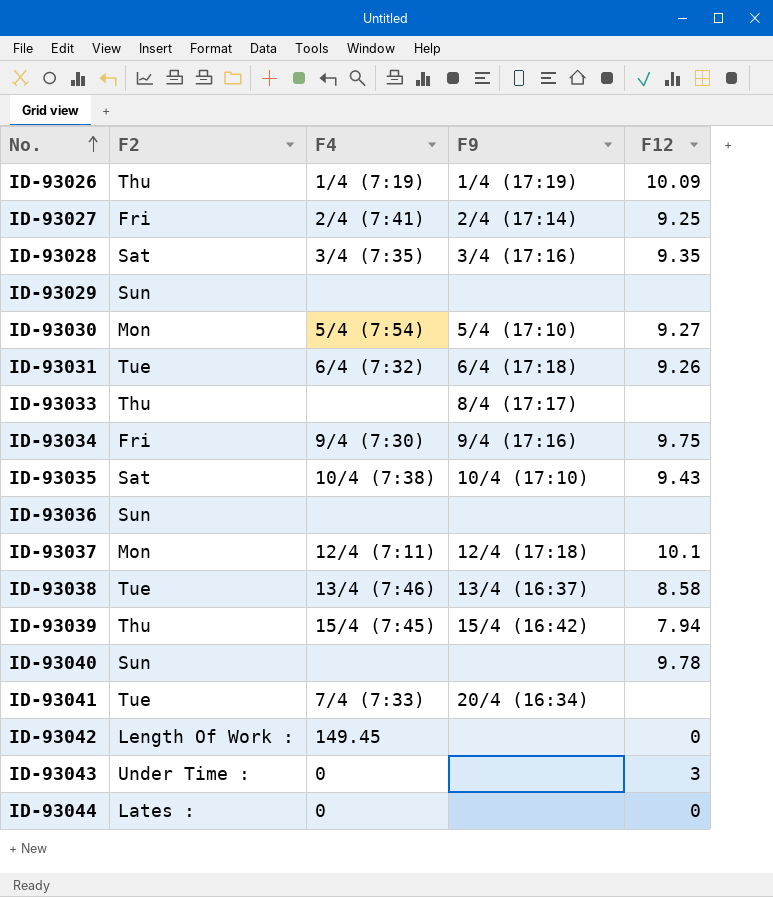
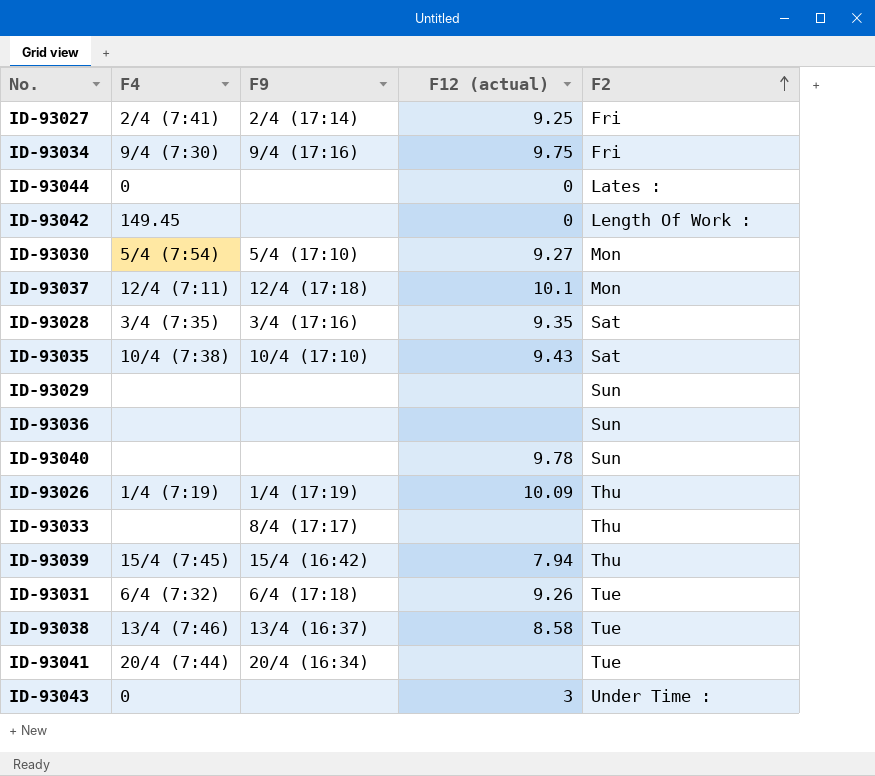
row order: No. ascending -> F2 ascending
column name: F12 -> F12 (actual)
column F2 | position: 2 -> 5
ID-93041 | F4: 7/4 (7:33) -> 20/4 (7:44)

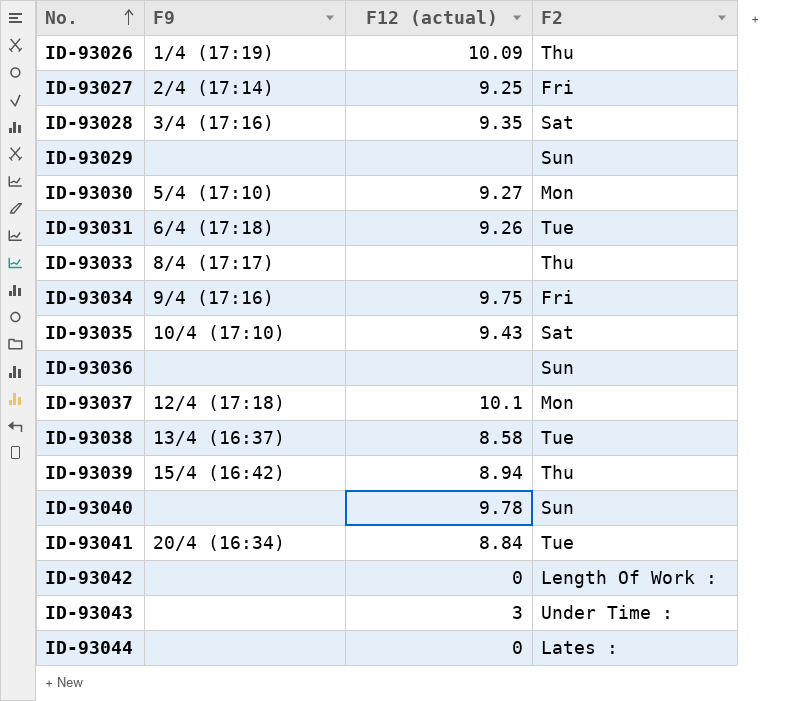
row order: F2 ascending -> No. ascending
column F4 | position: 2 -> none
ID-93039 | F12 (actual): 7.94 -> 8.94
ID-93041 | F12 (actual): none -> 8.84

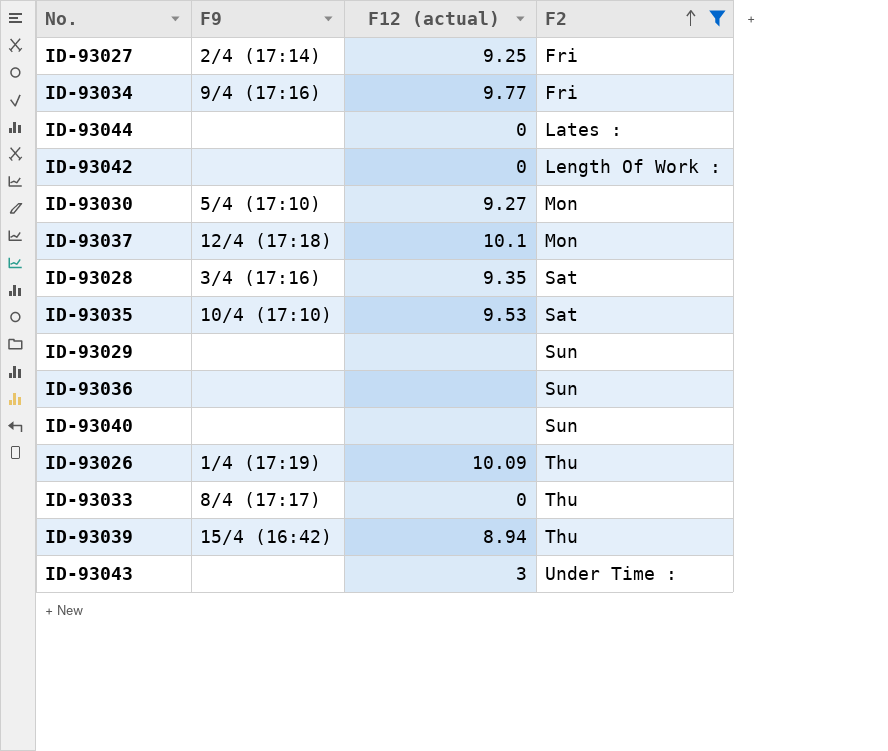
filter: none -> F2 != Tue
row order: No. ascending -> F2 ascending
ID-93034 | F12 (actual): 9.75 -> 9.77
ID-93035 | F12 (actual): 9.43 -> 9.53
ID-93040 | F12 (actual): 9.78 -> none
ID-93033 | F12 (actual): none -> 0

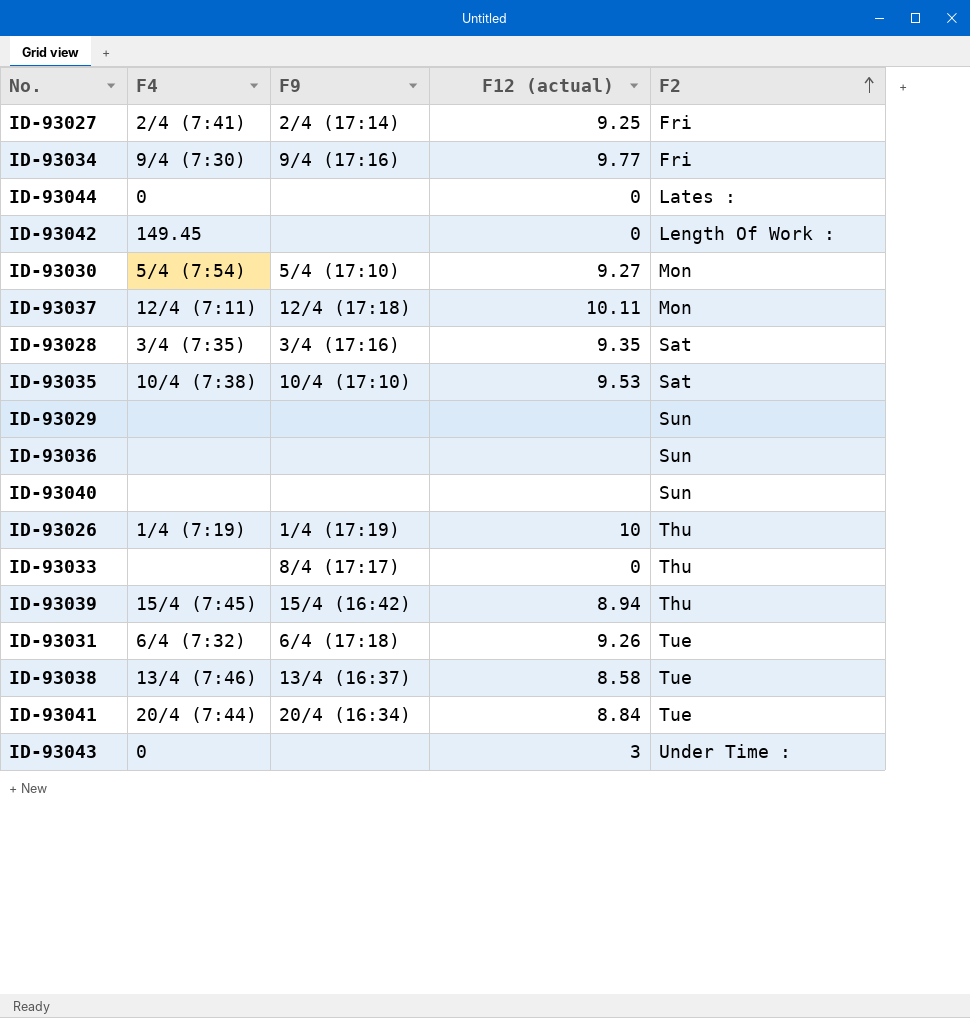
filter: F2 != Tue -> none
column F4 | position: none -> 2
ID-93037 | F12 (actual): 10.1 -> 10.11
ID-93026 | F12 (actual): 10.09 -> 10

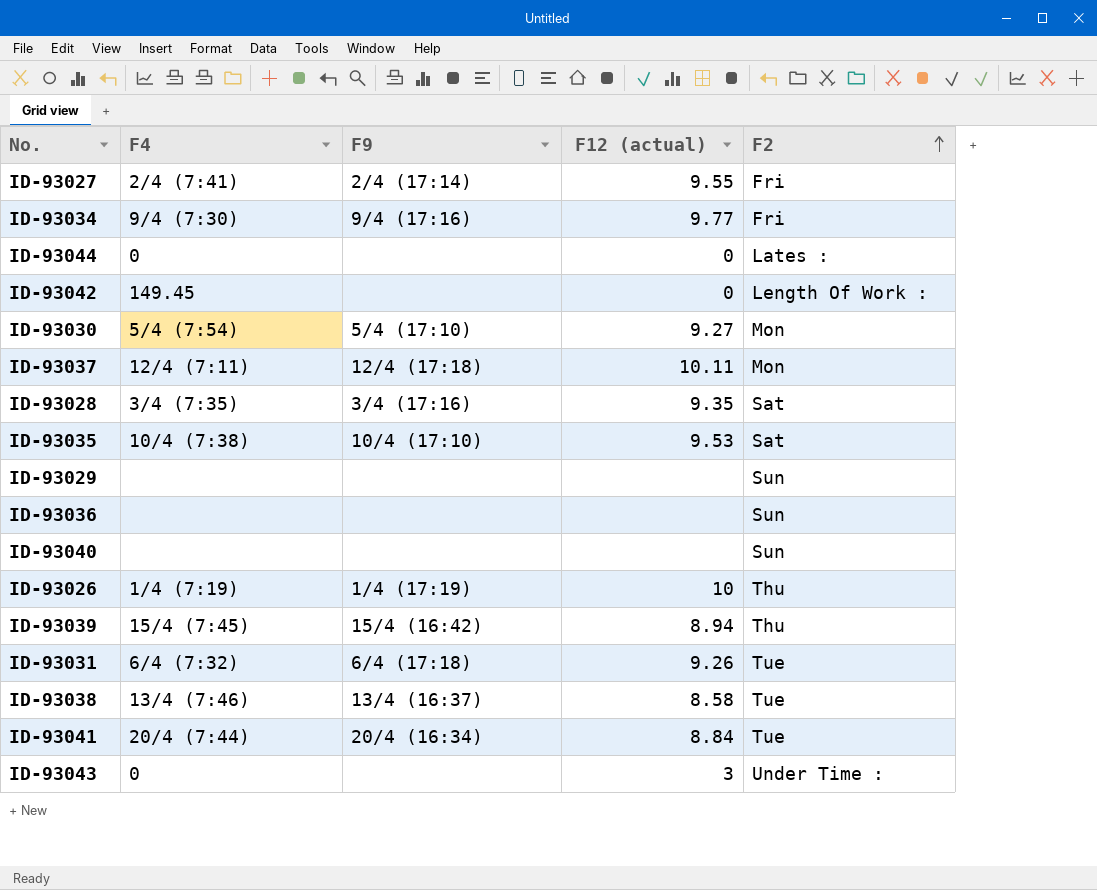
row ID-93033: none | 8/4 (17:17) | 0 | Thu -> none
ID-93027 | F12 (actual): 9.25 -> 9.55

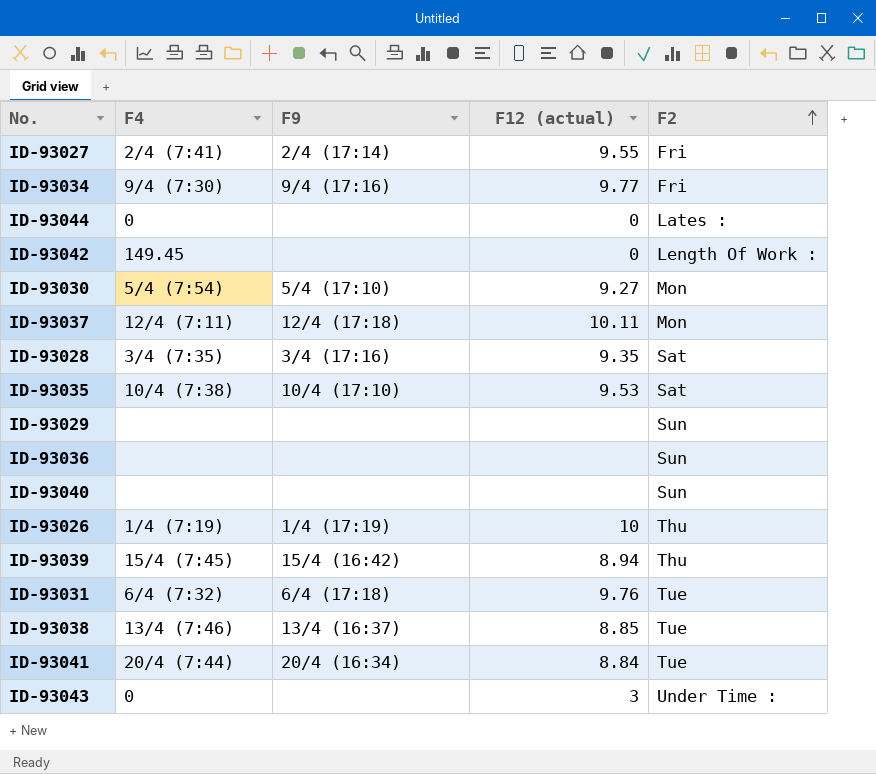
ID-93031 | F12 (actual): 9.26 -> 9.76
ID-93038 | F12 (actual): 8.58 -> 8.85

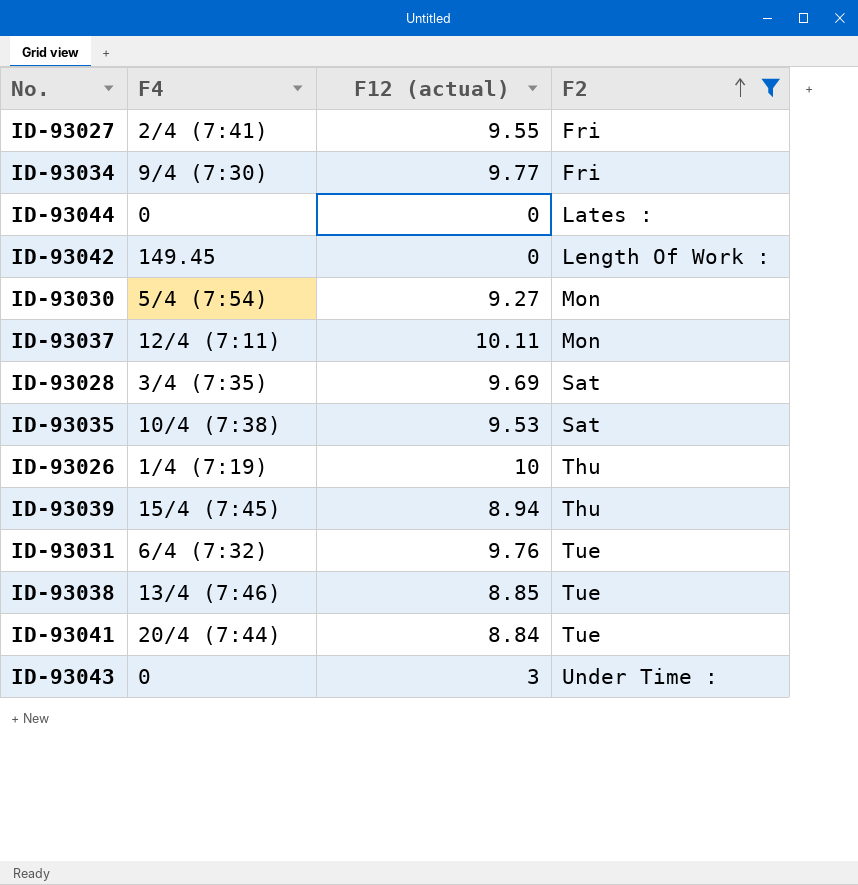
filter: none -> F2 != Sun
column F9 | position: 3 -> none
ID-93028 | F12 (actual): 9.35 -> 9.69

